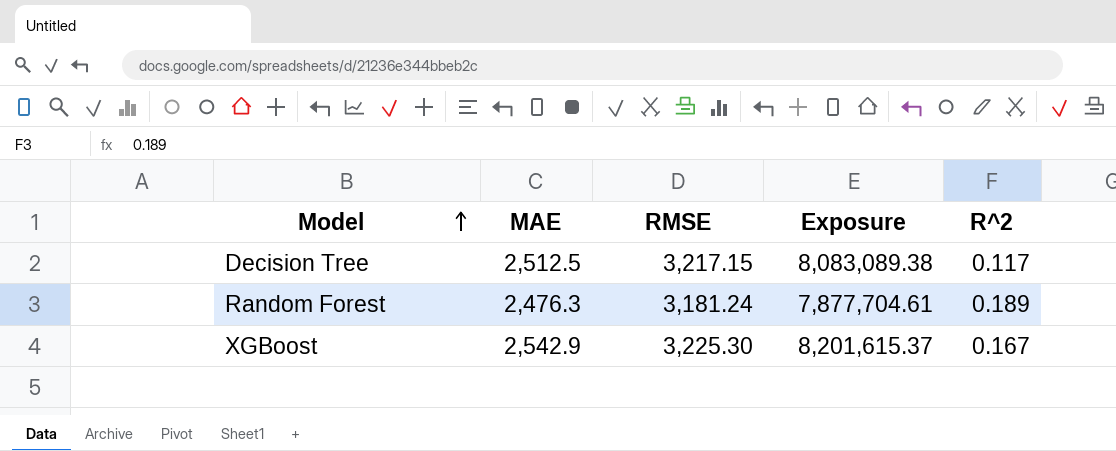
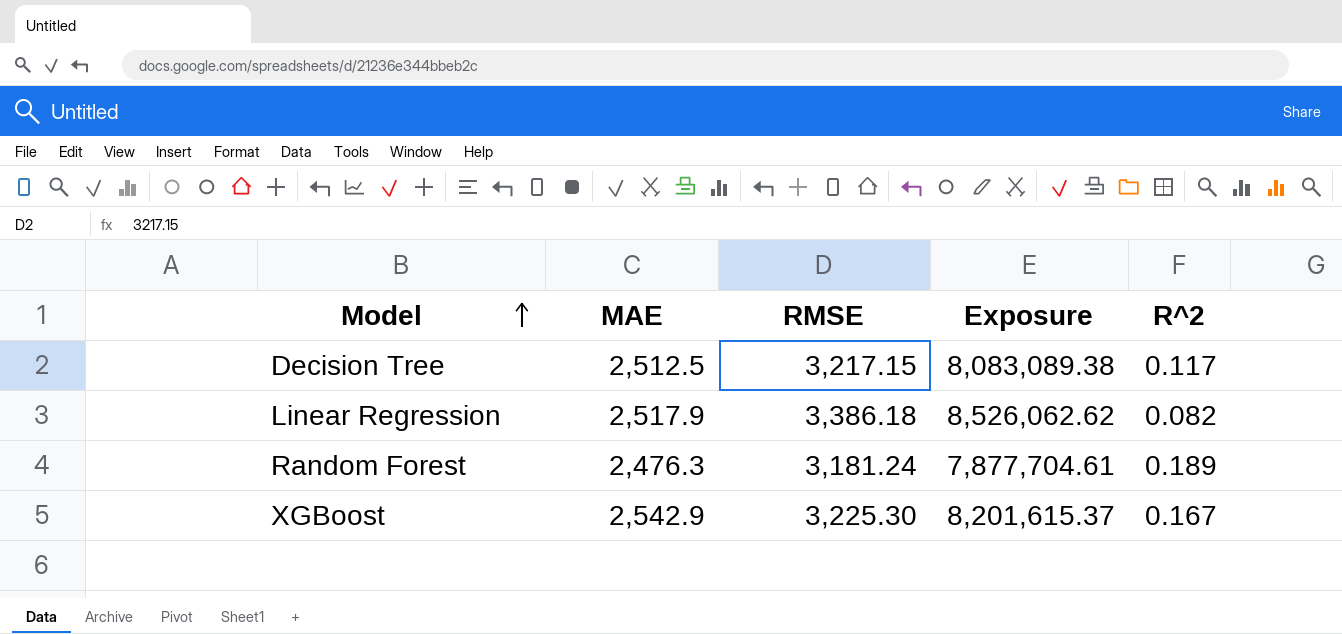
row Linear Regression: none -> 2,517.9 | 3,386.18 | 8,526,062.62 | 0.082

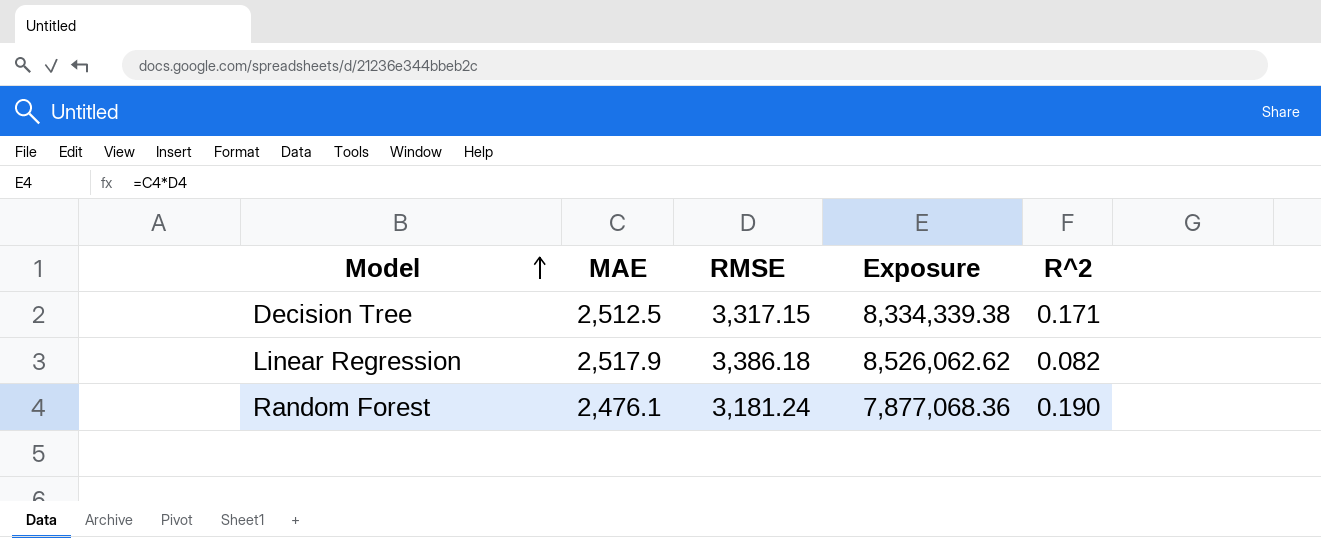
row XGBoost: 2,542.9 | 3,225.30 | 8,201,615.37 | 0.167 -> none
Decision Tree | RMSE: 3,217.15 -> 3,317.15
Decision Tree | Exposure: 8,083,089.38 -> 8,334,339.38
Decision Tree | R^2: 0.117 -> 0.171
Random Forest | MAE: 2,476.3 -> 2,476.1
Random Forest | Exposure: 7,877,704.61 -> 7,877,068.36
Random Forest | R^2: 0.189 -> 0.190

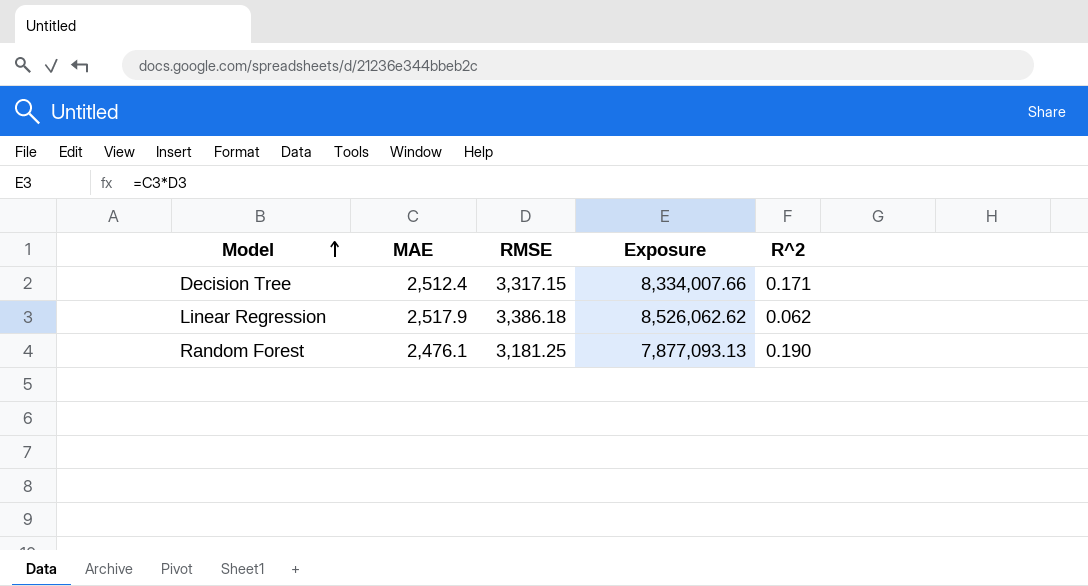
Decision Tree | MAE: 2,512.5 -> 2,512.4
Decision Tree | Exposure: 8,334,339.38 -> 8,334,007.66
Linear Regression | R^2: 0.082 -> 0.062
Random Forest | RMSE: 3,181.24 -> 3,181.25
Random Forest | Exposure: 7,877,068.36 -> 7,877,093.13

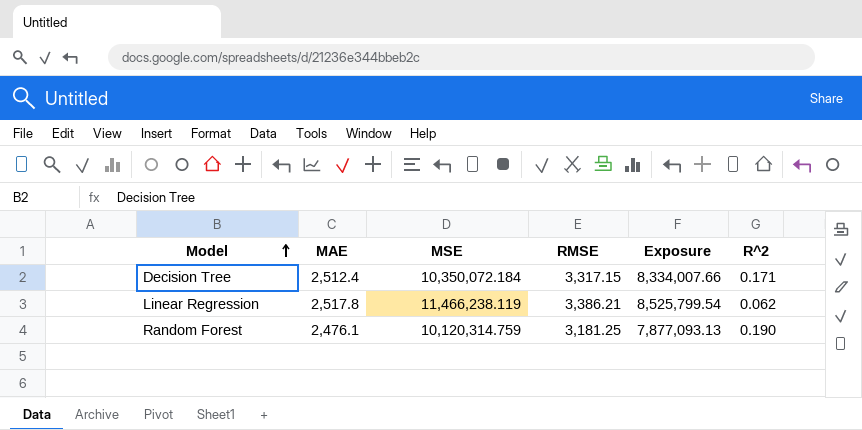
column MSE | position: none -> 3
Linear Regression | MAE: 2,517.9 -> 2,517.8
Linear Regression | RMSE: 3,386.18 -> 3,386.21
Linear Regression | Exposure: 8,526,062.62 -> 8,525,799.54

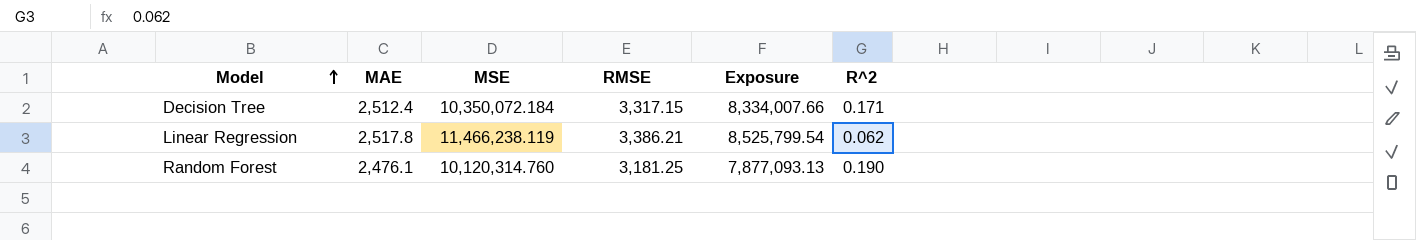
Random Forest | MSE: 10,120,314.759 -> 10,120,314.760

